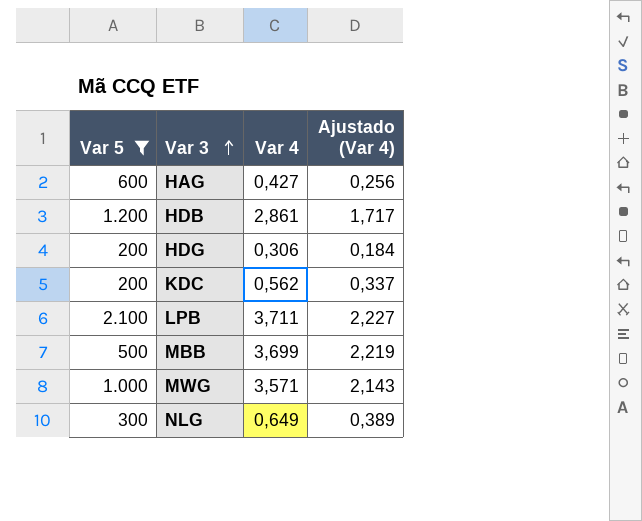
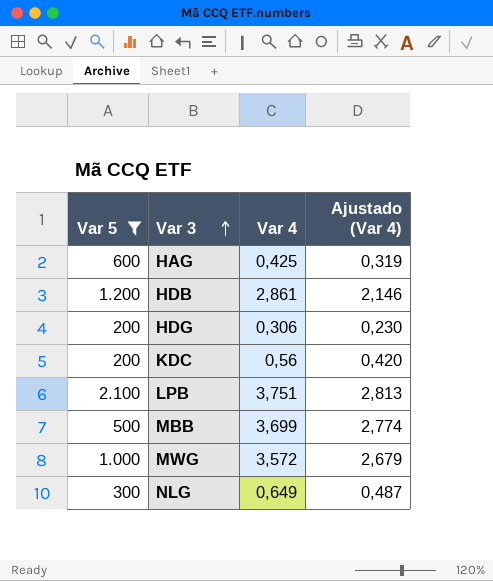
column Ajustado (Var 4) | formula: [Var 4] * 0,6 -> [Var 4] * 0,75
HAG | Var 4: 0,427 -> 0,425
KDC | Var 4: 0,562 -> 0,56
LPB | Var 4: 3,711 -> 3,751
MWG | Var 4: 3,571 -> 3,572

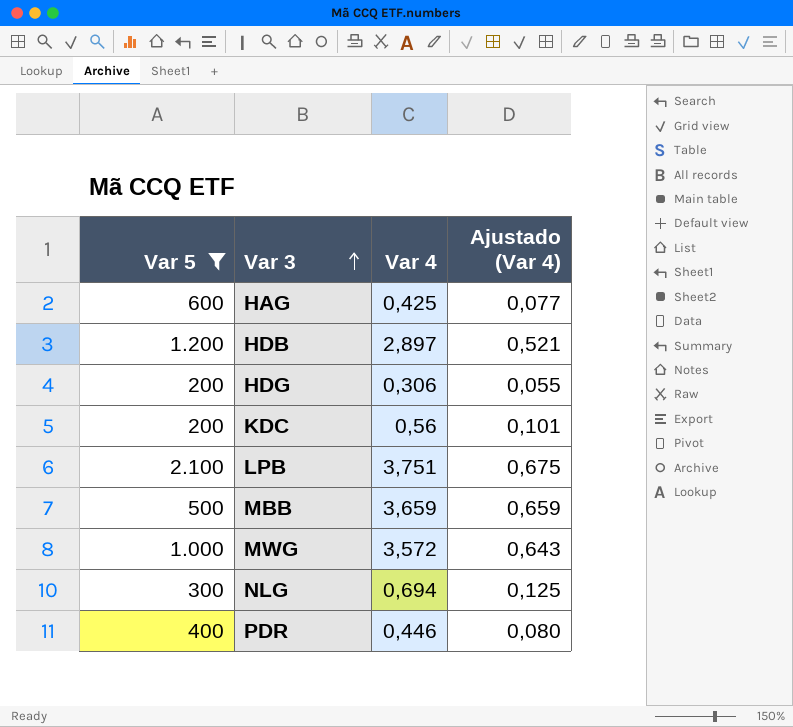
column Ajustado (Var 4) | formula: [Var 4] * 0,75 -> [Var 4] * 0,18
HDB | Var 4: 2,861 -> 2,897
MBB | Var 4: 3,699 -> 3,659
NLG | Var 4: 0,649 -> 0,694
row PDR: none -> 400 | 0,446 | 0,080

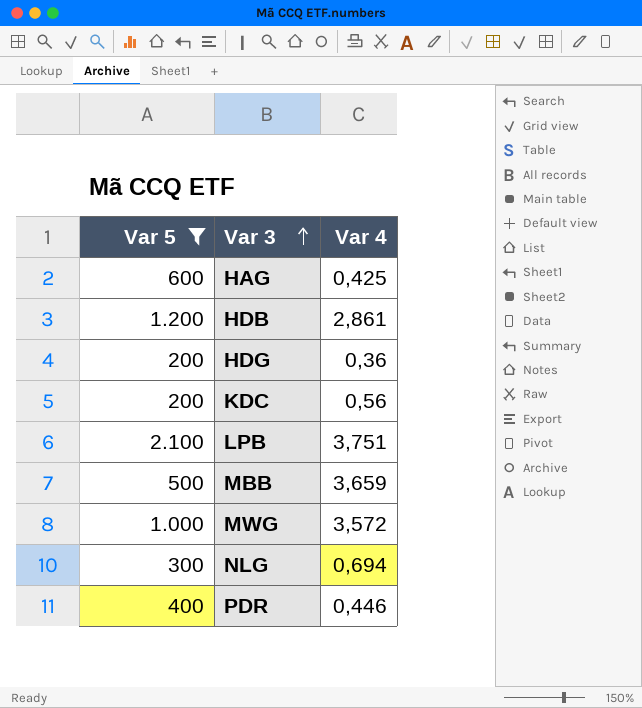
column Ajustado (Var 4) | formula: [Var 4] * 0,18 -> none
HDB | Var 4: 2,897 -> 2,861
HDG | Var 4: 0,306 -> 0,36

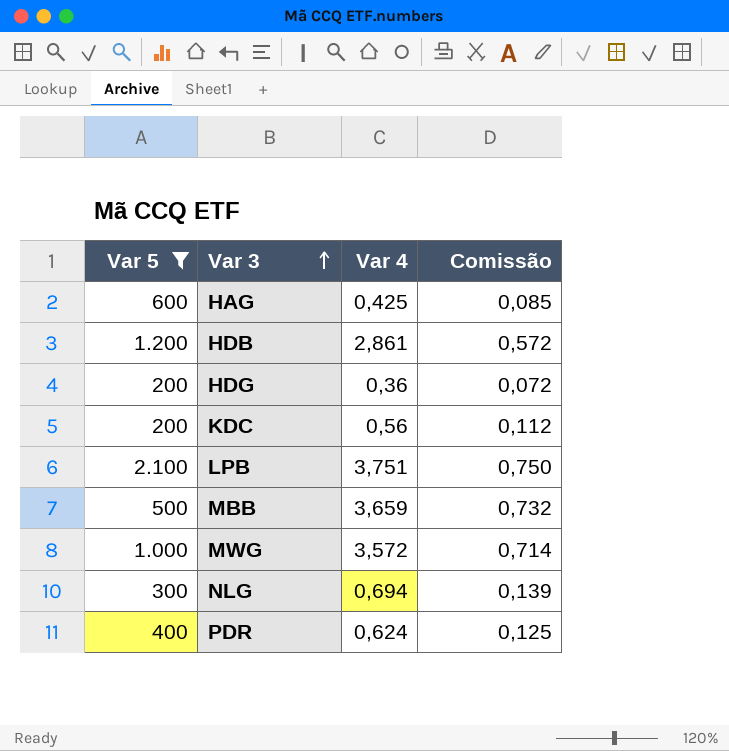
column Comissão | formula: none -> [Var 4] * 0,2
PDR | Var 4: 0,446 -> 0,624

